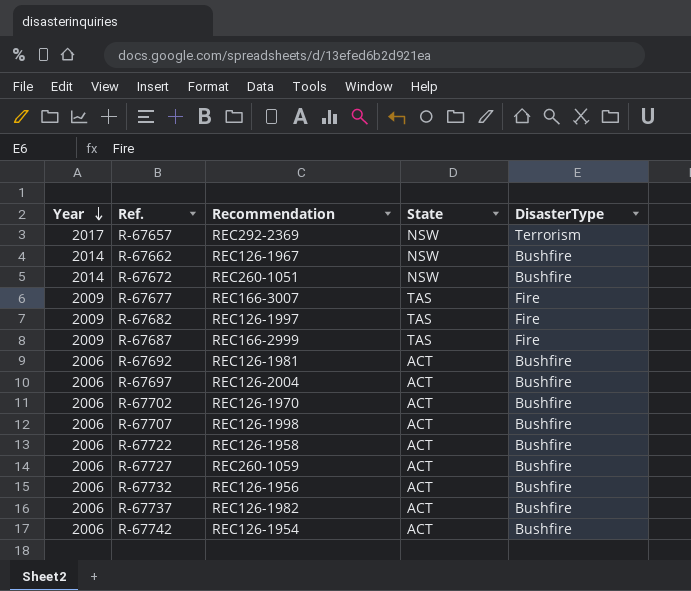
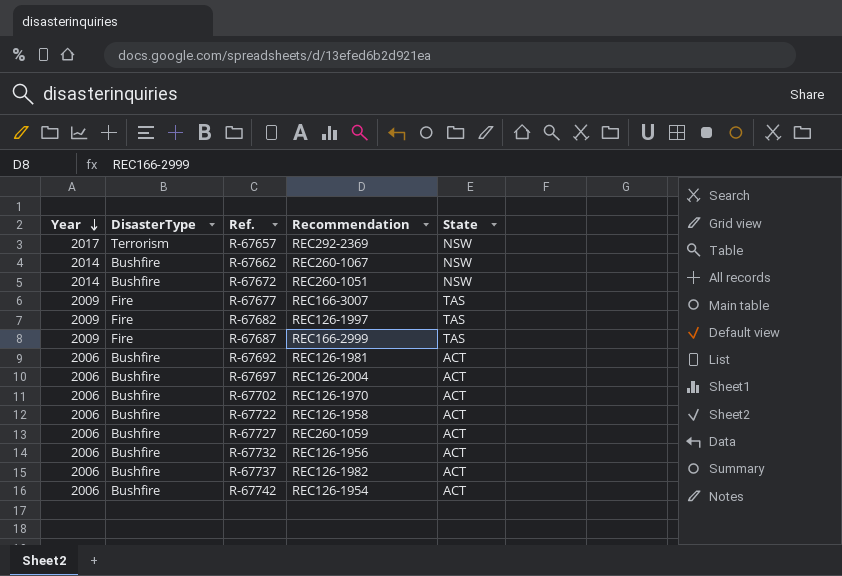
column DisasterType | position: 5 -> 2
row R-67707: 2006 | REC126-1998 | ACT | Bushfire -> none
R-67662 | Recommendation: REC126-1967 -> REC260-1067

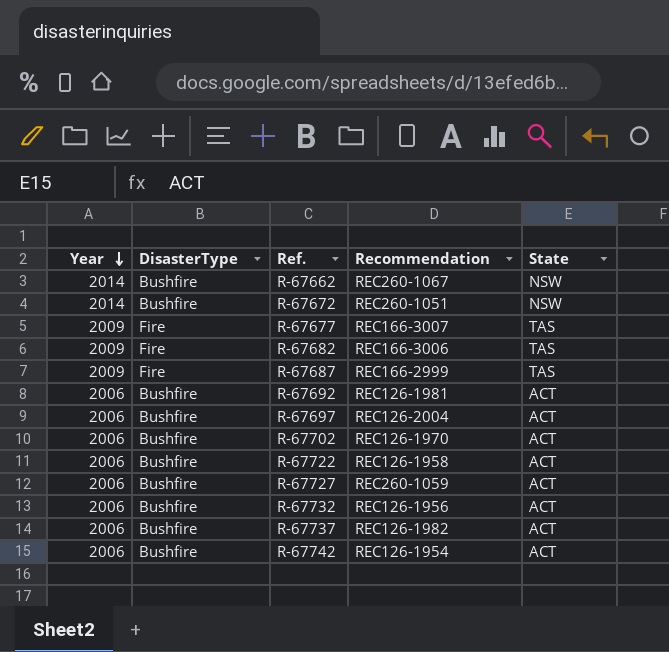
row R-67657: 2017 | Terrorism | REC292-2369 | NSW -> none
R-67682 | Recommendation: REC126-1997 -> REC166-3006

